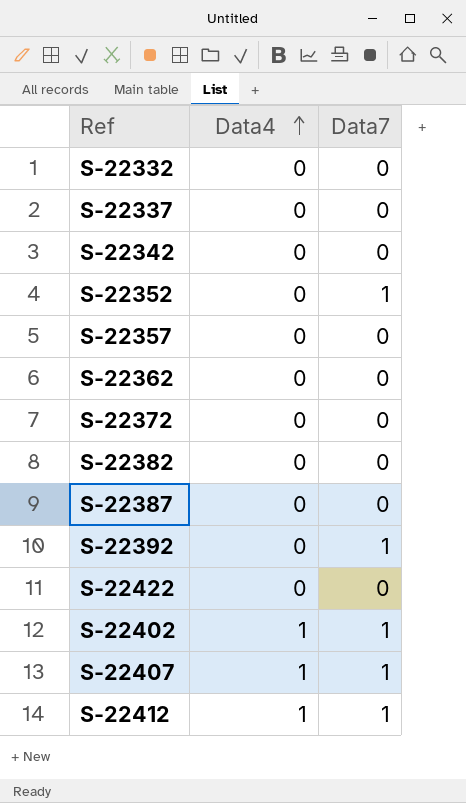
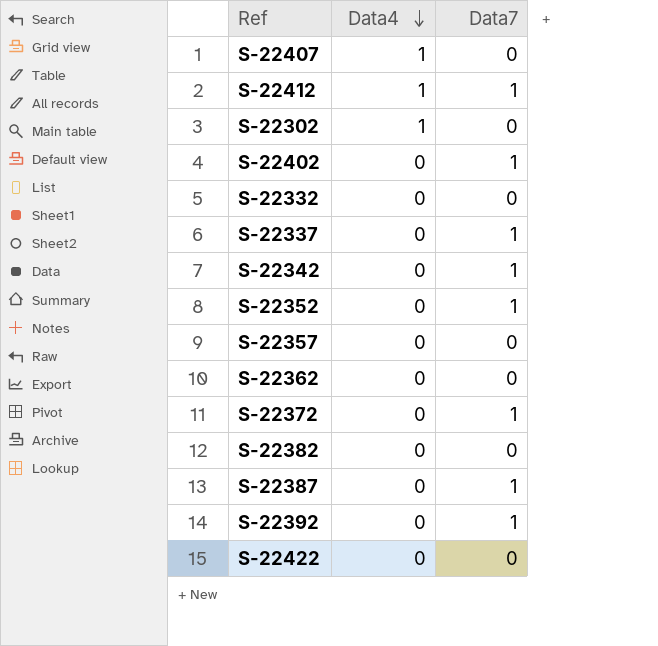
row order: Data4 ascending -> Data4 descending
S-22407 | Data7: 1 -> 0
row S-22302: none -> 1 | 0
S-22402 | Data4: 1 -> 0
S-22337 | Data7: 0 -> 1
S-22342 | Data7: 0 -> 1
S-22372 | Data7: 0 -> 1
S-22387 | Data7: 0 -> 1

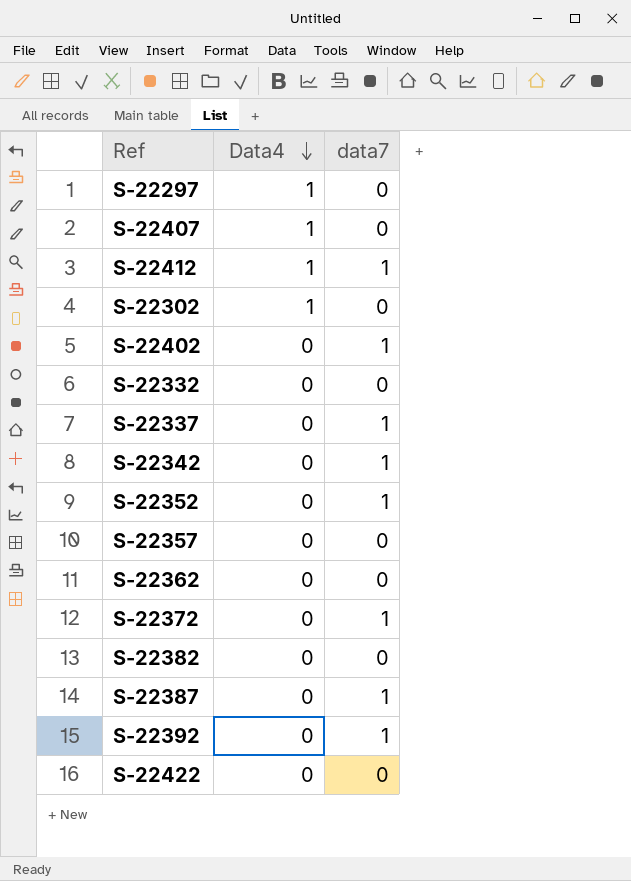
column name: Data7 -> data7
row S-22297: none -> 1 | 0

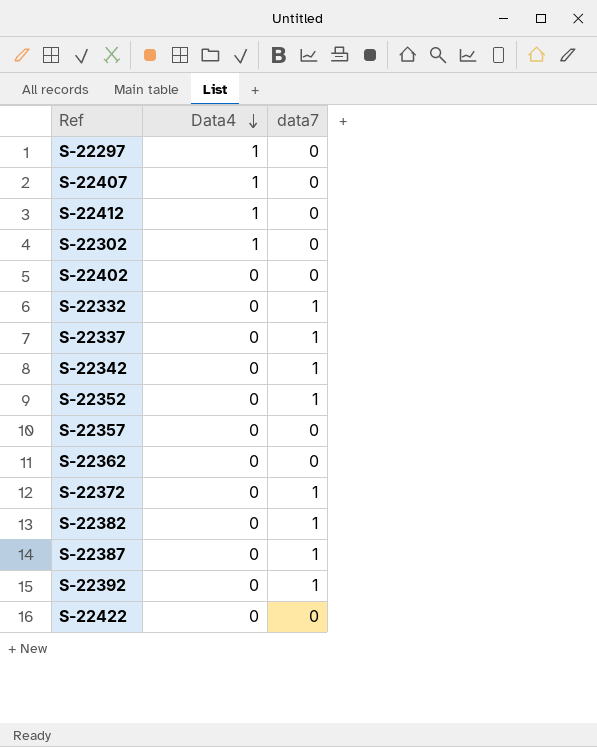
S-22412 | data7: 1 -> 0
S-22402 | data7: 1 -> 0
S-22332 | data7: 0 -> 1
S-22382 | data7: 0 -> 1

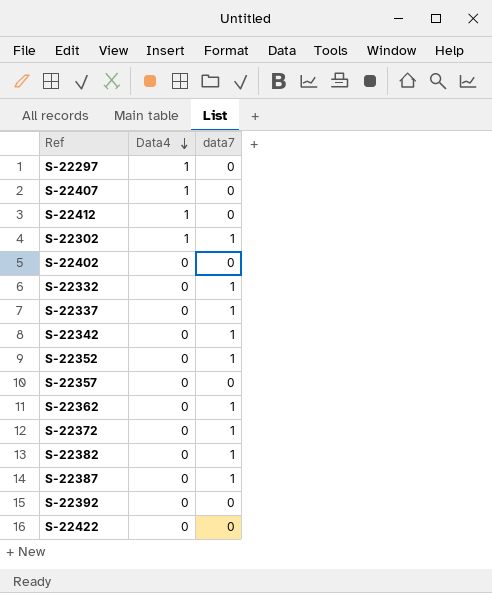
S-22302 | data7: 0 -> 1
S-22362 | data7: 0 -> 1
S-22392 | data7: 1 -> 0

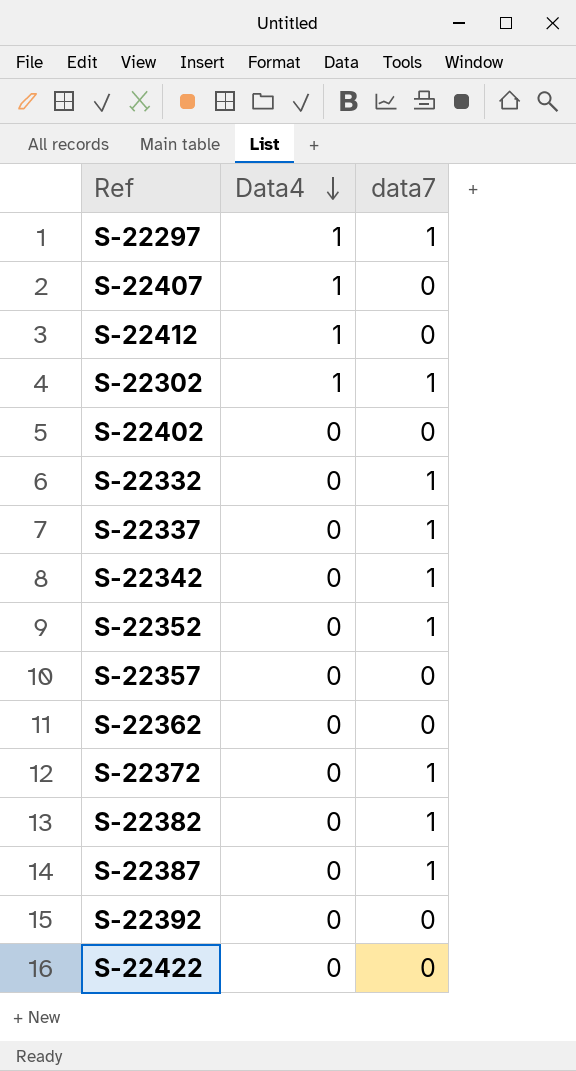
S-22297 | data7: 0 -> 1
S-22362 | data7: 1 -> 0

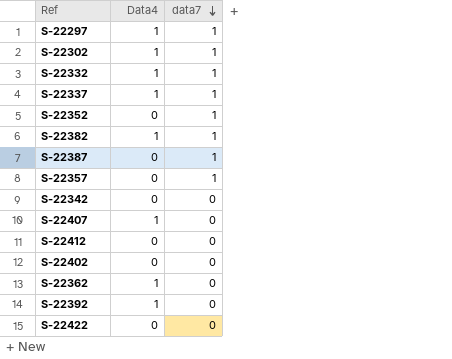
row order: Data4 descending -> data7 descending
row S-22372: 0 | 1 -> none
S-22332 | Data4: 0 -> 1
S-22337 | Data4: 0 -> 1
S-22382 | Data4: 0 -> 1
S-22357 | data7: 0 -> 1
S-22342 | data7: 1 -> 0
S-22412 | Data4: 1 -> 0
S-22362 | Data4: 0 -> 1
S-22392 | Data4: 0 -> 1

